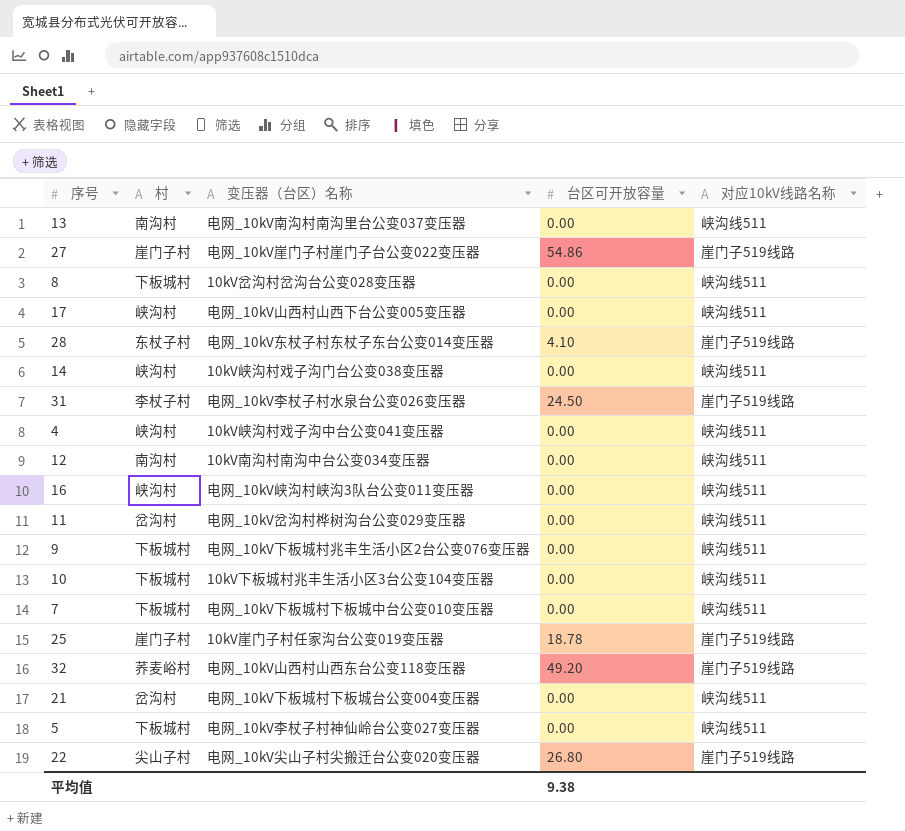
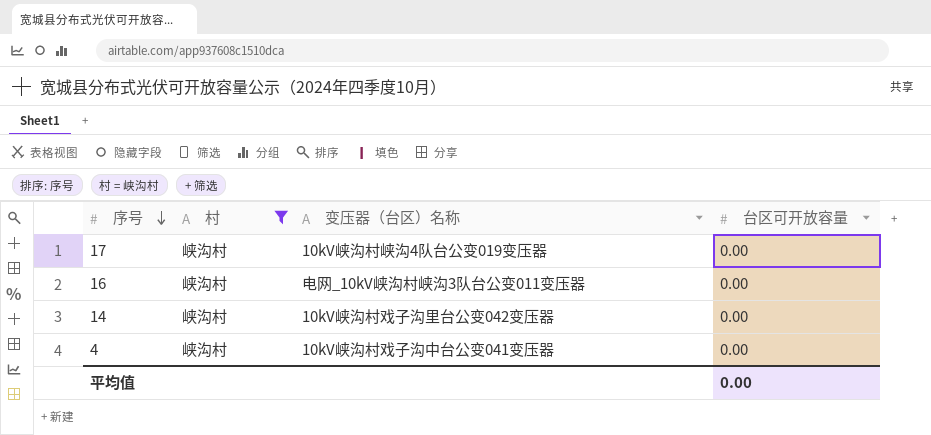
filter: none -> 村 = 峡沟村
row order: none -> 序号 descending
column 对应10kV线路名称 | position: 5 -> none
17 | 变压器（台区）名称: 电网_10kV山西村山西下台公变005变压器 -> 10kV峡沟村峡沟4队台公变019变压器
14 | 变压器（台区）名称: 10kV峡沟村戏子沟门台公变038变压器 -> 10kV峡沟村戏子沟里台公变042变压器
平均值 | 台区可开放容量: 9.38 -> 0.00

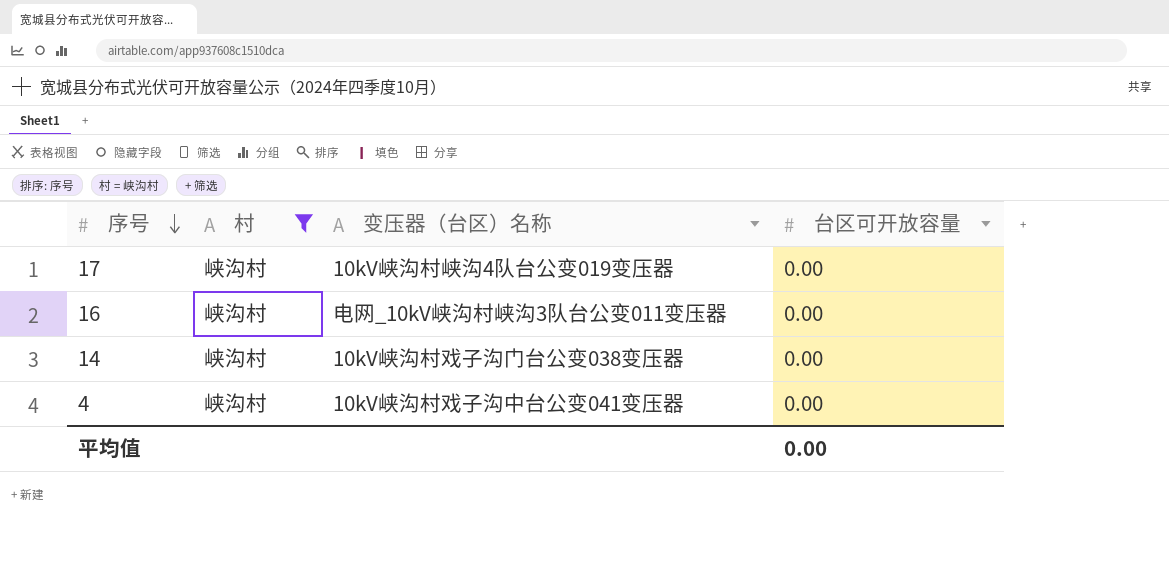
14 | 变压器（台区）名称: 10kV峡沟村戏子沟里台公变042变压器 -> 10kV峡沟村戏子沟门台公变038变压器

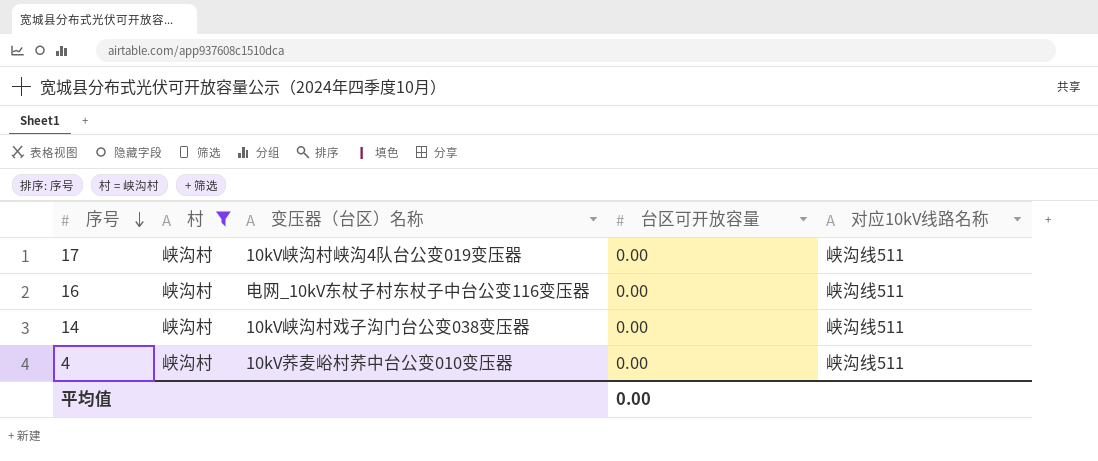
column 对应10kV线路名称 | position: none -> 5
16 | 变压器（台区）名称: 电网_10kV峡沟村峡沟3队台公变011变压器 -> 电网_10kV东杖子村东杖子中台公变116变压器
4 | 变压器（台区）名称: 10kV峡沟村戏子沟中台公变041变压器 -> 10kV荞麦峪村荞中台公变010变压器

